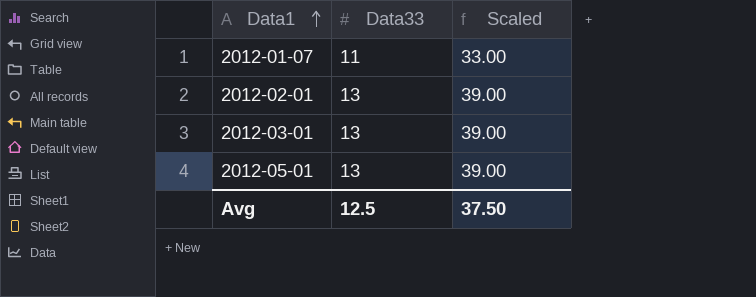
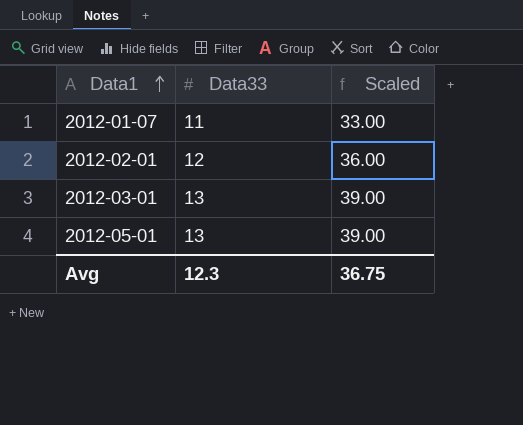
2012-02-01 | Data33: 13 -> 12
2012-02-01 | Scaled: 39.00 -> 36.00
Avg | Data33: 12.5 -> 12.3
Avg | Scaled: 37.50 -> 36.75

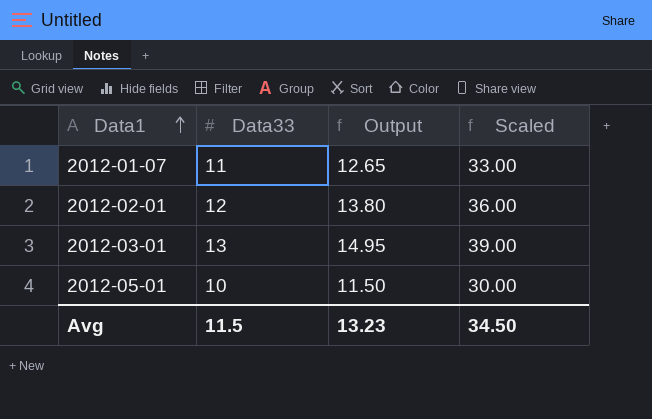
column Output | formula: none -> [Data33] * 1.15
2012-05-01 | Data33: 13 -> 10
2012-05-01 | Scaled: 39.00 -> 30.00
Avg | Data33: 12.3 -> 11.5
Avg | Scaled: 36.75 -> 34.50

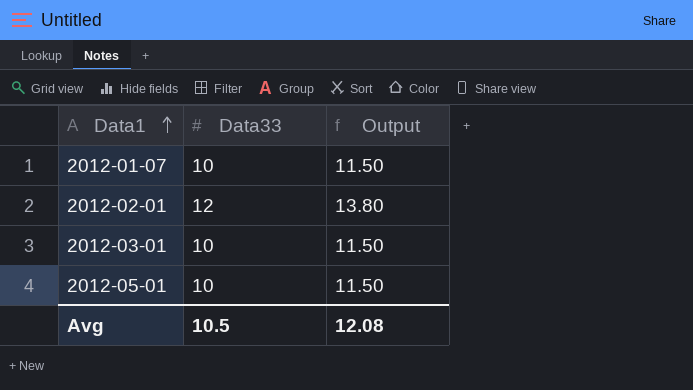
column Scaled | formula: [Data33] * 3 -> none
2012-01-07 | Data33: 11 -> 10
2012-01-07 | Output: 12.65 -> 11.50
2012-03-01 | Data33: 13 -> 10
2012-03-01 | Output: 14.95 -> 11.50
Avg | Data33: 11.5 -> 10.5
Avg | Output: 13.23 -> 12.08

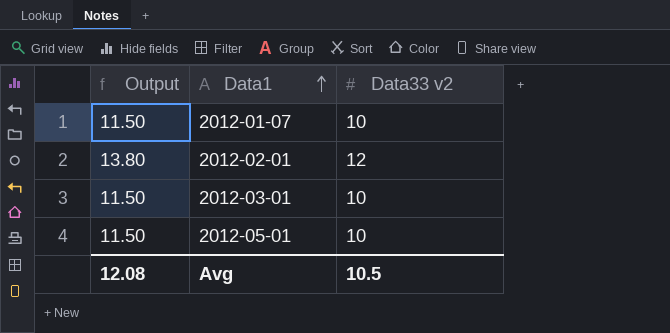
column Output | position: 3 -> 1
column name: Data33 -> Data33 v2

